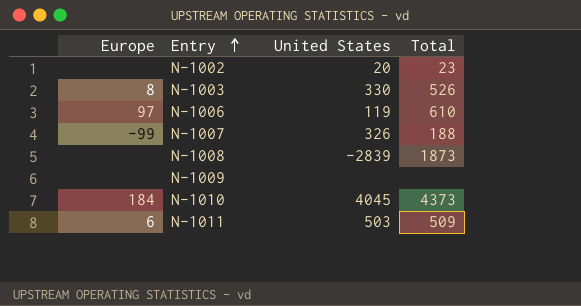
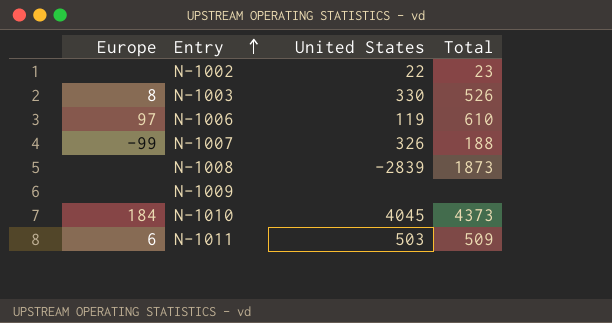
N-1002 | United States: 20 -> 22

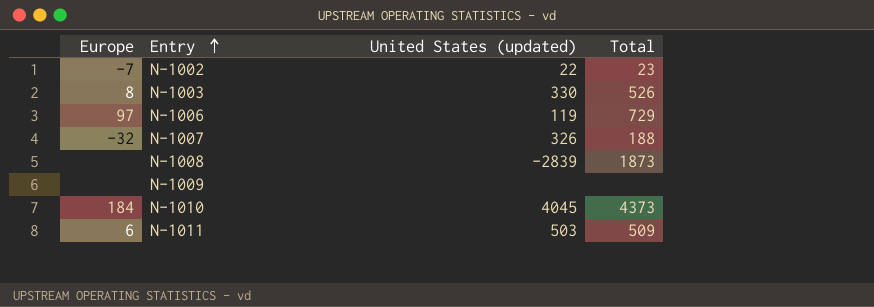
column name: United States -> United States (updated)
N-1002 | Europe: none -> -7
N-1006 | Total: 610 -> 729
N-1007 | Europe: -99 -> -32

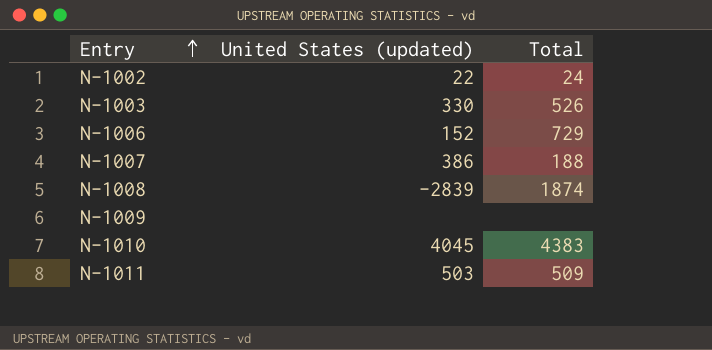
column Europe | position: 1 -> none
N-1002 | Total: 23 -> 24
N-1006 | United States (updated): 119 -> 152
N-1007 | United States (updated): 326 -> 386
N-1008 | Total: 1873 -> 1874
N-1010 | Total: 4373 -> 4383

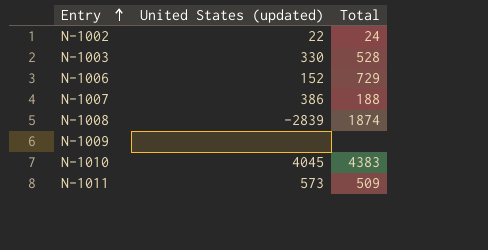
N-1003 | Total: 526 -> 528
N-1011 | United States (updated): 503 -> 573

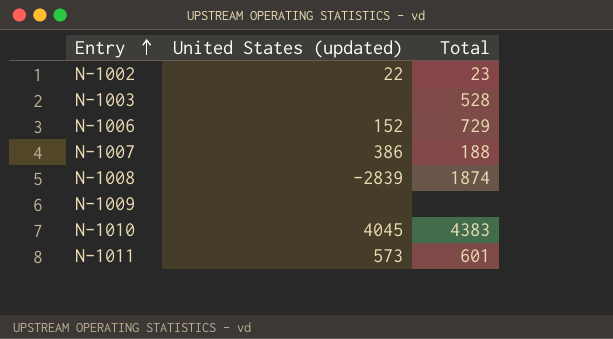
N-1002 | Total: 24 -> 23
N-1003 | United States (updated): 330 -> none
N-1011 | Total: 509 -> 601

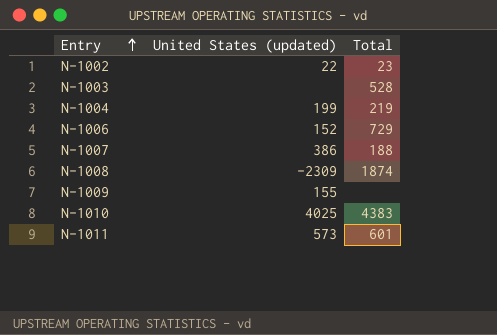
row N-1004: none -> 199 | 219
N-1008 | United States (updated): -2839 -> -2309
N-1009 | United States (updated): none -> 155
N-1010 | United States (updated): 4045 -> 4025

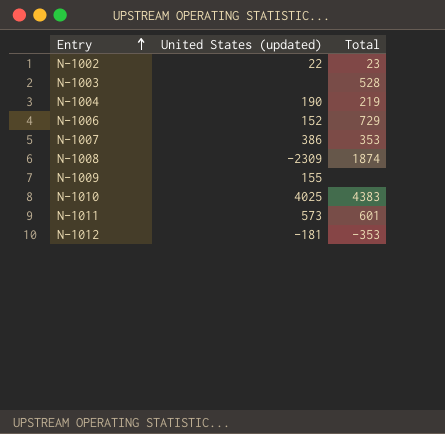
N-1004 | United States (updated): 199 -> 190
N-1007 | Total: 188 -> 353
row N-1012: none -> -181 | -353

